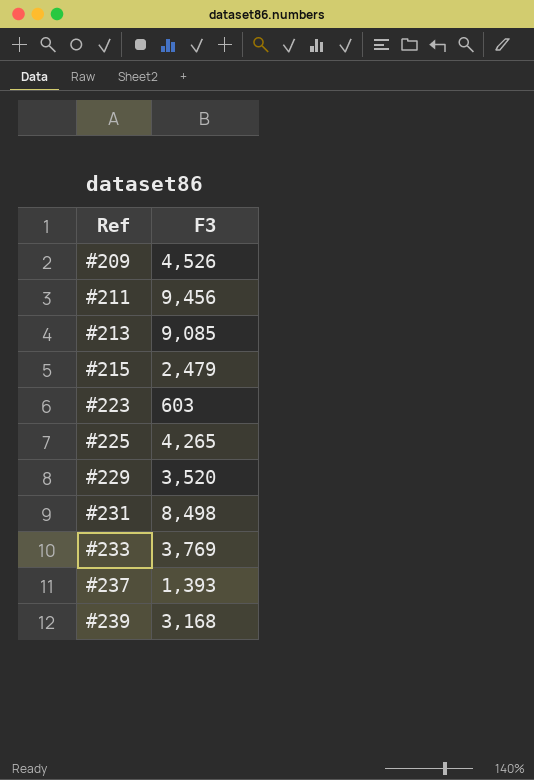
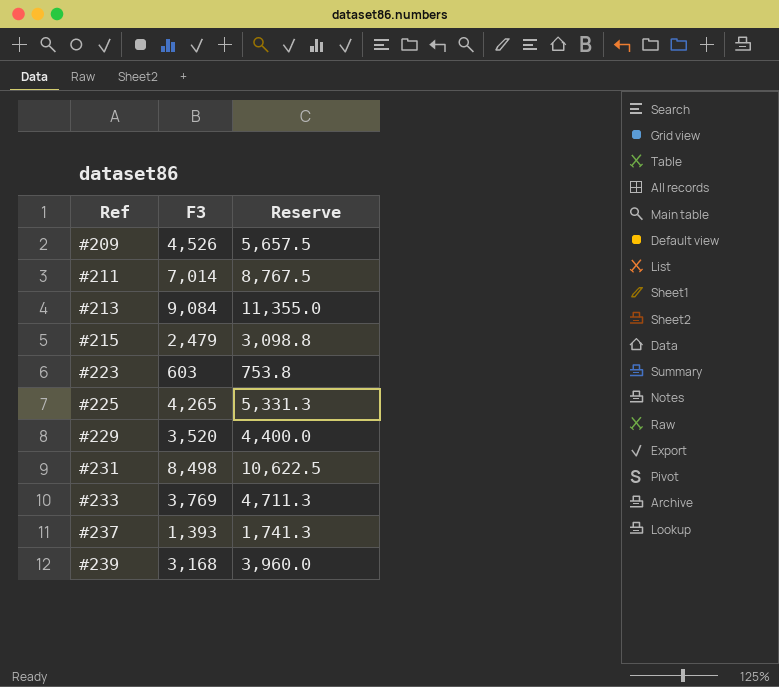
column Reserve | formula: none -> [F3] * 1.25
#211 | F3: 9,456 -> 7,014
#213 | F3: 9,085 -> 9,084

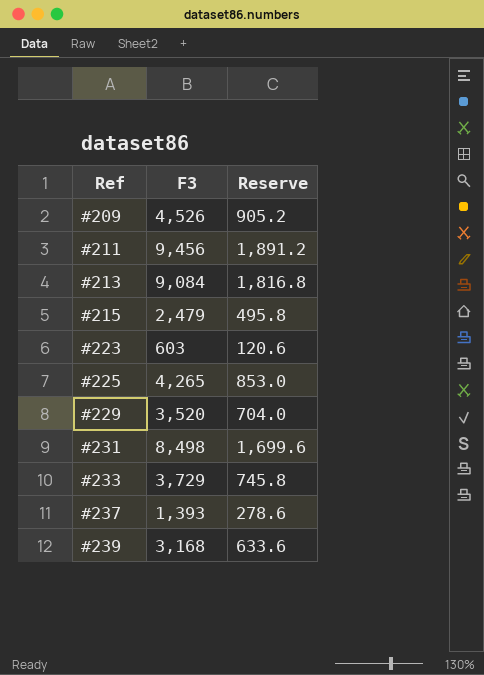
column Reserve | formula: [F3] * 1.25 -> [F3] * 0.2
#211 | F3: 7,014 -> 9,456
#233 | F3: 3,769 -> 3,729

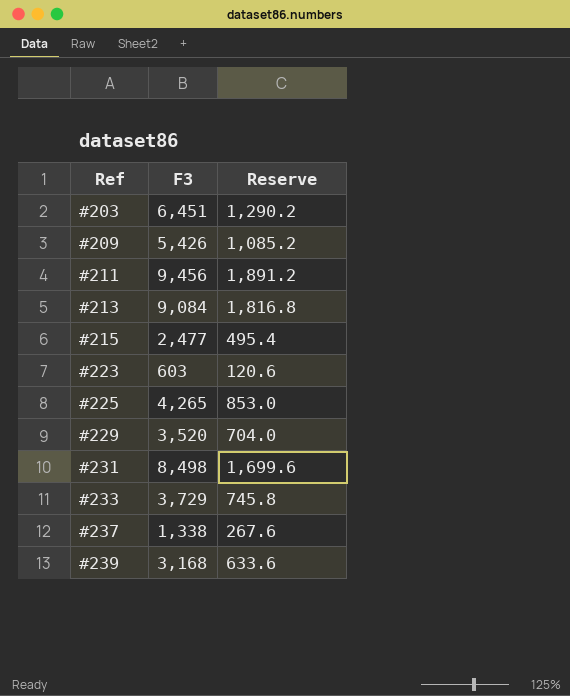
row #203: none -> 6,451 | 1,290.2
#209 | F3: 4,526 -> 5,426
#209 | Reserve: 905.2 -> 1,085.2
#215 | F3: 2,479 -> 2,477
#215 | Reserve: 495.8 -> 495.4
#237 | F3: 1,393 -> 1,338
#237 | Reserve: 278.6 -> 267.6

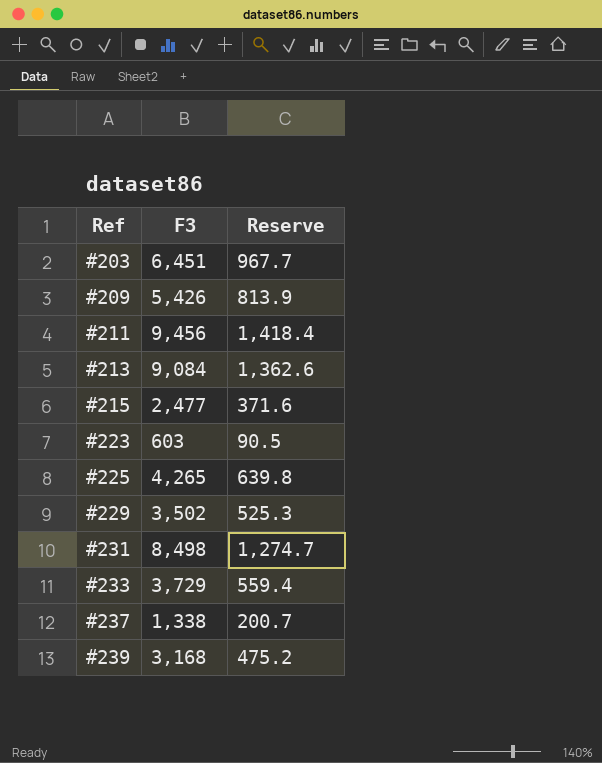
column Reserve | formula: [F3] * 0.2 -> [F3] * 0.15
#229 | F3: 3,520 -> 3,502

